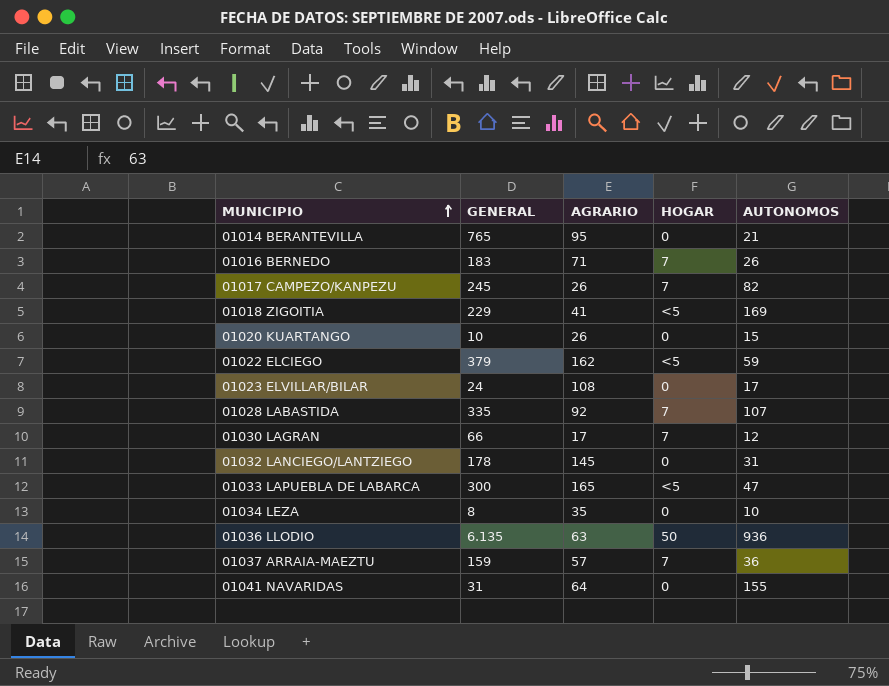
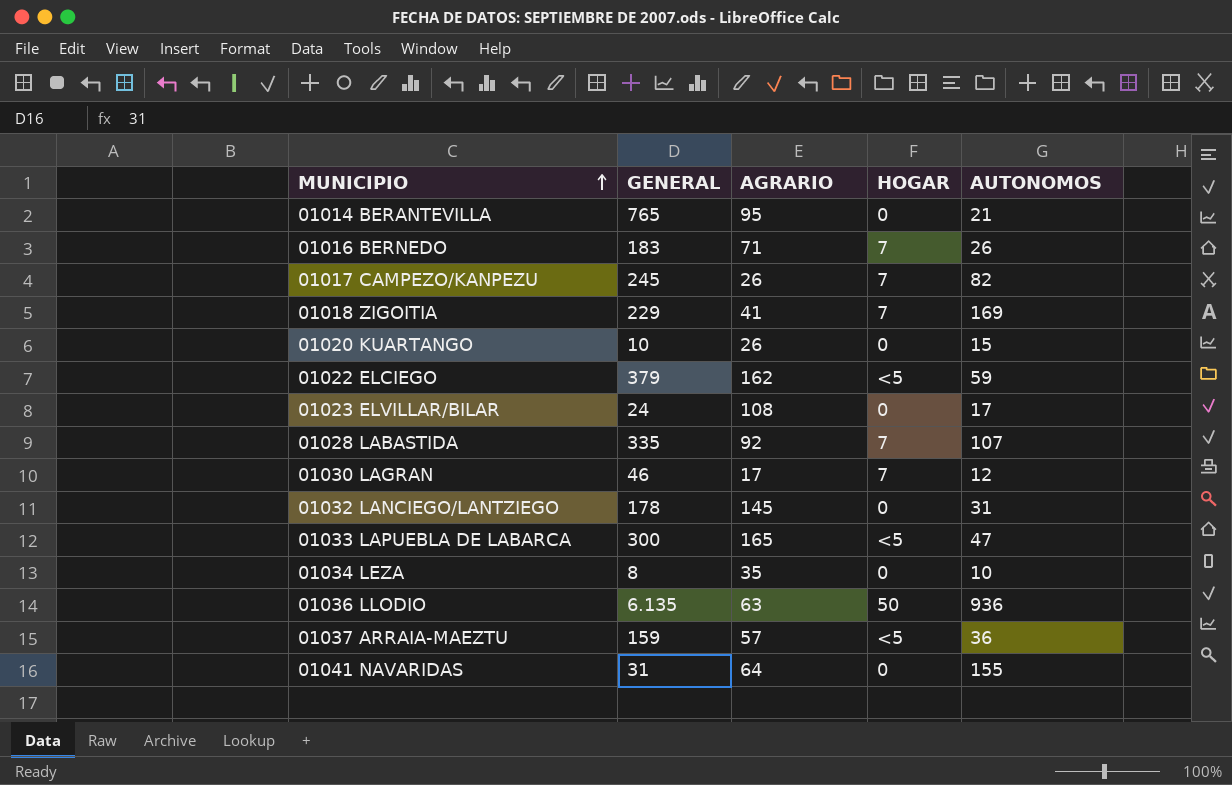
01018 ZIGOITIA | HOGAR: <5 -> 7
01030 LAGRAN | GENERAL: 66 -> 46
01037 ARRAIA-MAEZTU | HOGAR: 7 -> <5

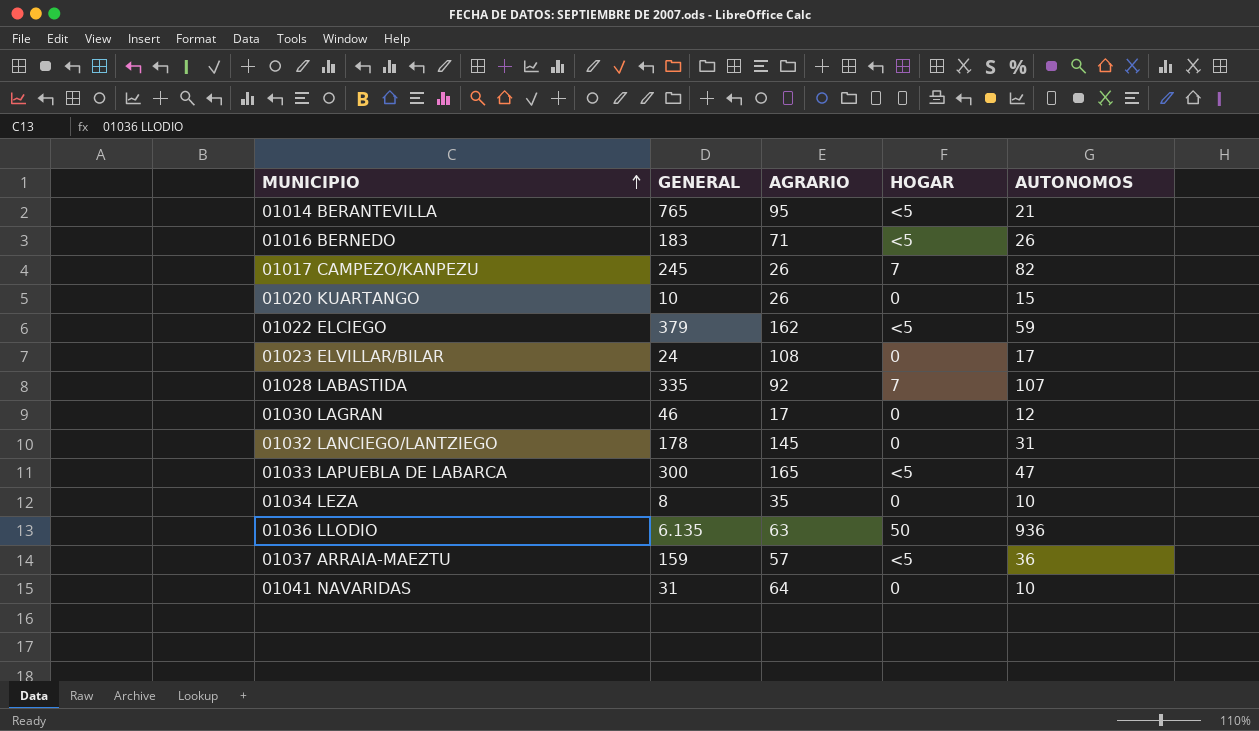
row 01018 ZIGOITIA: 229 | 41 | 7 | 169 -> none
01014 BERANTEVILLA | HOGAR: 0 -> <5
01016 BERNEDO | HOGAR: 7 -> <5
01030 LAGRAN | HOGAR: 7 -> 0
01041 NAVARIDAS | AUTONOMOS: 155 -> 10

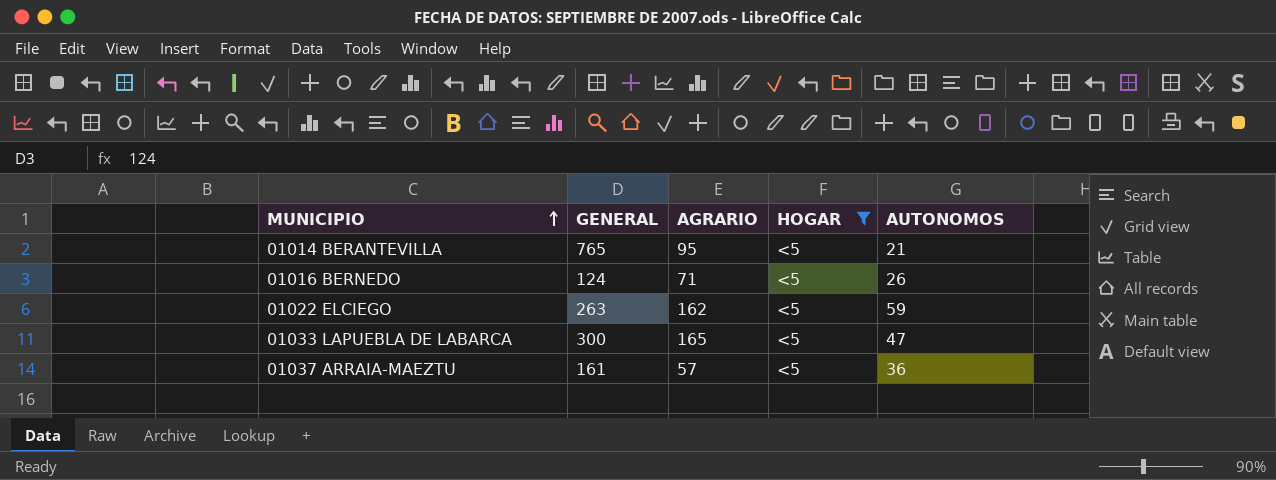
filter: none -> HOGAR = <5
01016 BERNEDO | GENERAL: 183 -> 124
01022 ELCIEGO | GENERAL: 379 -> 263
01037 ARRAIA-MAEZTU | GENERAL: 159 -> 161

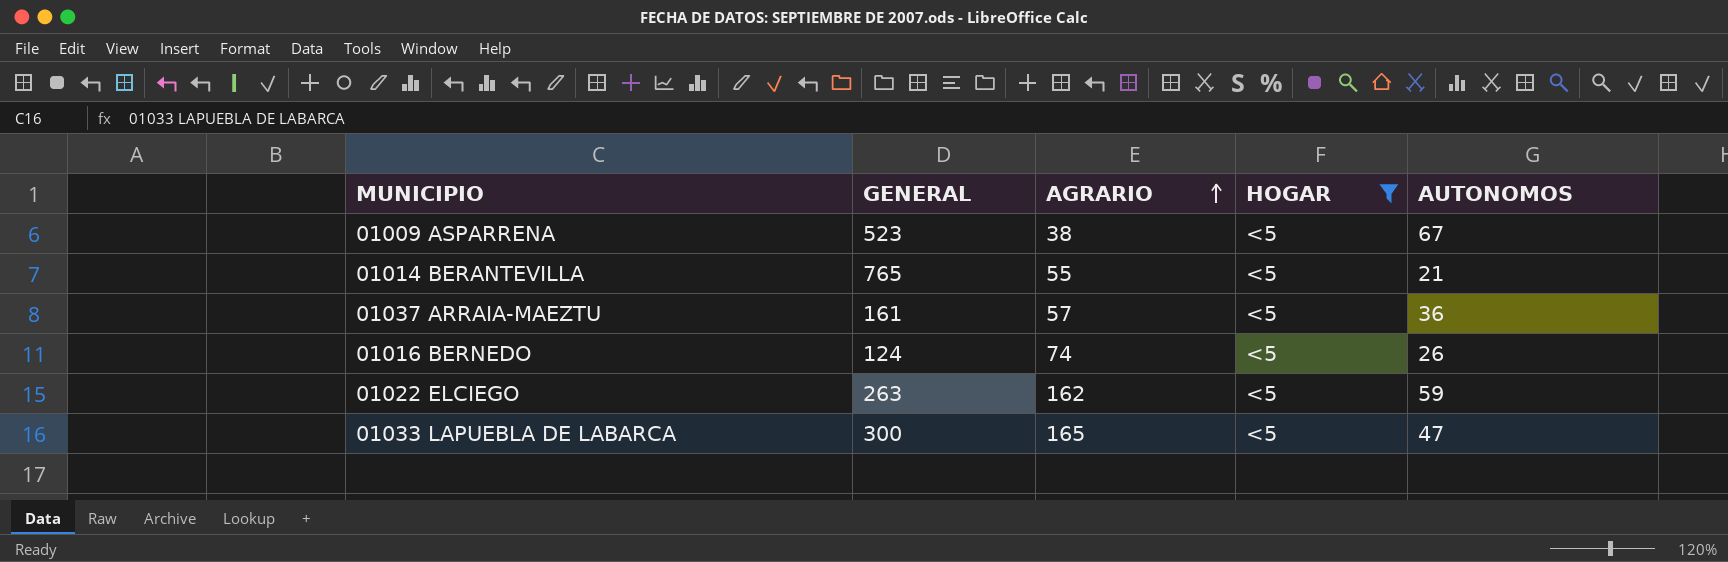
row order: MUNICIPIO ascending -> AGRARIO ascending
row 01009 ASPARRENA: none -> 523 | 38 | <5 | 67
01014 BERANTEVILLA | AGRARIO: 95 -> 55
01016 BERNEDO | AGRARIO: 71 -> 74

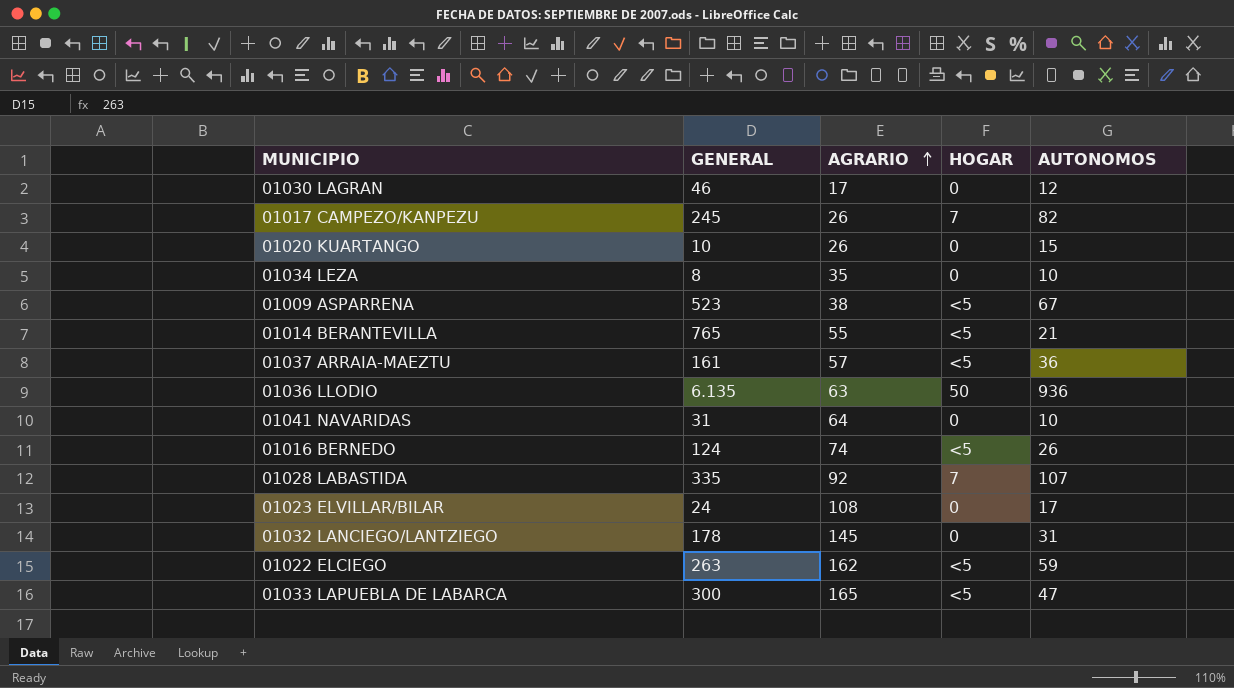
filter: HOGAR = <5 -> none

